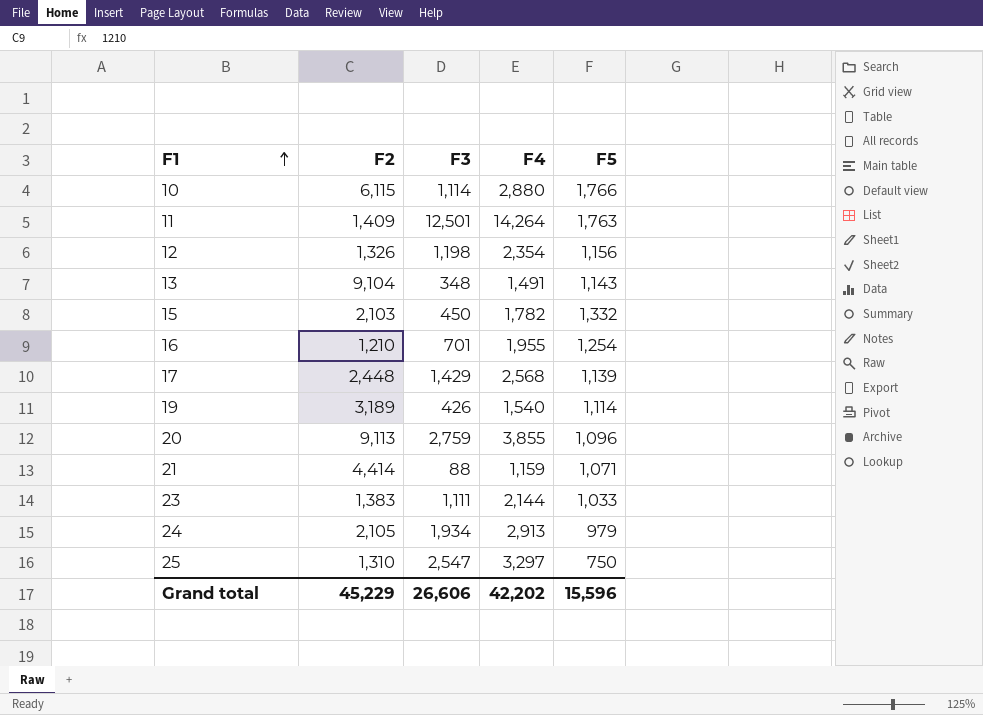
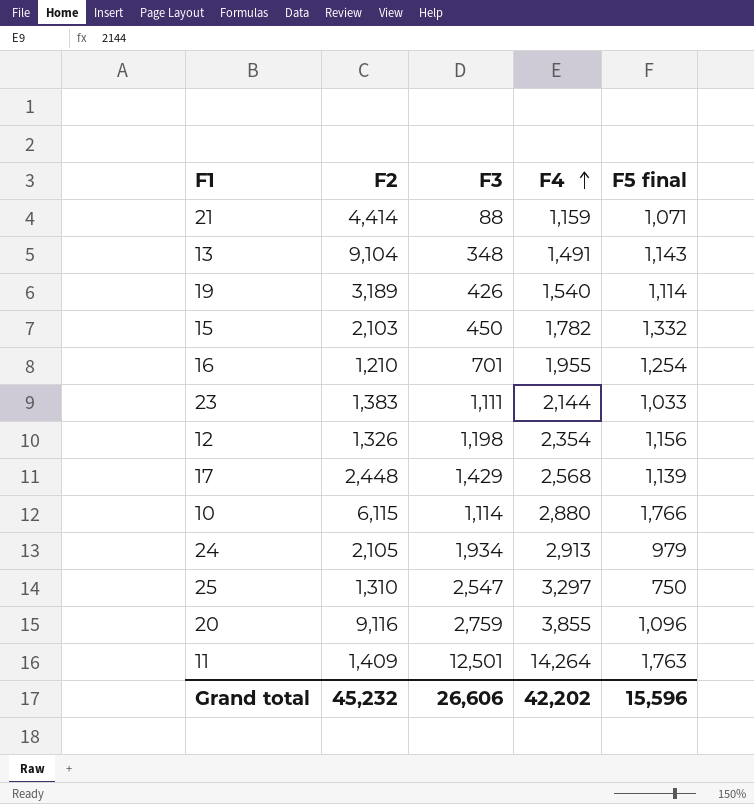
row order: F1 ascending -> F4 ascending
column name: F5 -> F5 final
20 | F2: 9,113 -> 9,116
Grand total | F2: 45,229 -> 45,232

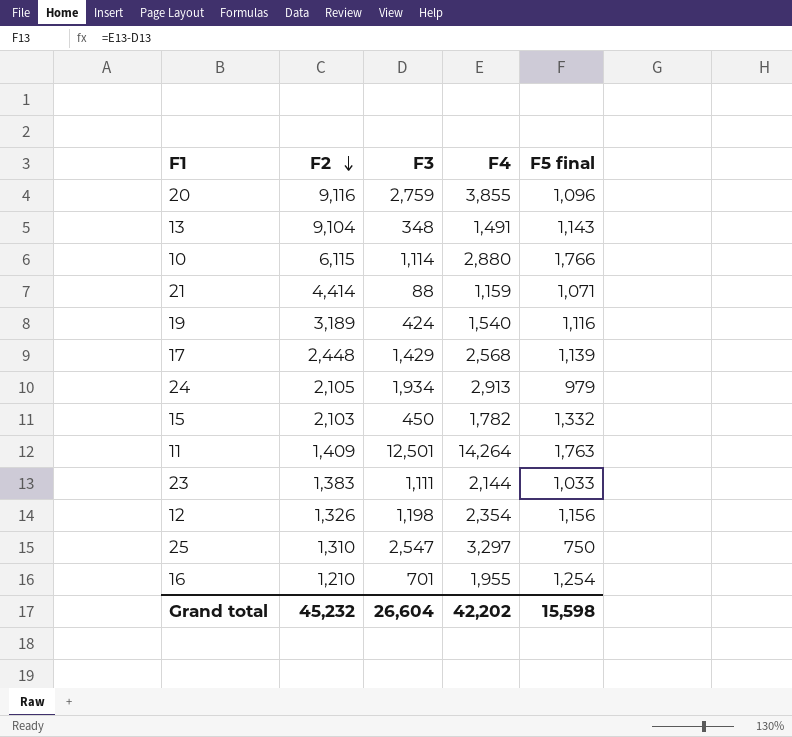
row order: F4 ascending -> F2 descending
19 | F3: 426 -> 424
19 | F5 final: 1,114 -> 1,116
Grand total | F3: 26,606 -> 26,604
Grand total | F5 final: 15,596 -> 15,598

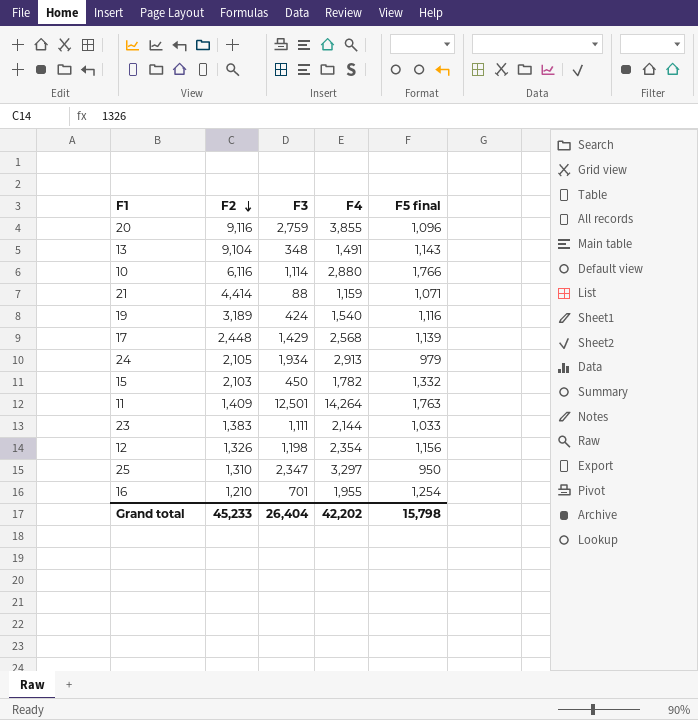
10 | F2: 6,115 -> 6,116
25 | F3: 2,547 -> 2,347
25 | F5 final: 750 -> 950
Grand total | F2: 45,232 -> 45,233
Grand total | F3: 26,604 -> 26,404
Grand total | F5 final: 15,598 -> 15,798

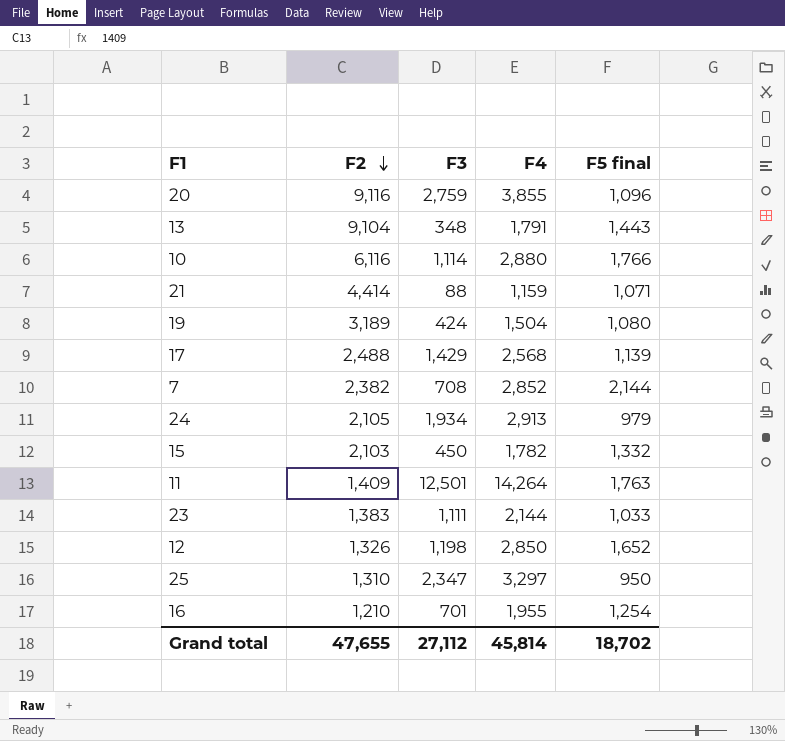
13 | F4: 1,491 -> 1,791
13 | F5 final: 1,143 -> 1,443
19 | F4: 1,540 -> 1,504
19 | F5 final: 1,116 -> 1,080
17 | F2: 2,448 -> 2,488
row 7: none -> 2,382 | 708 | 2,852 | 2,144
12 | F4: 2,354 -> 2,850
12 | F5 final: 1,156 -> 1,652
Grand total | F2: 45,233 -> 47,655
Grand total | F3: 26,404 -> 27,112
Grand total | F4: 42,202 -> 45,814
Grand total | F5 final: 15,798 -> 18,702

